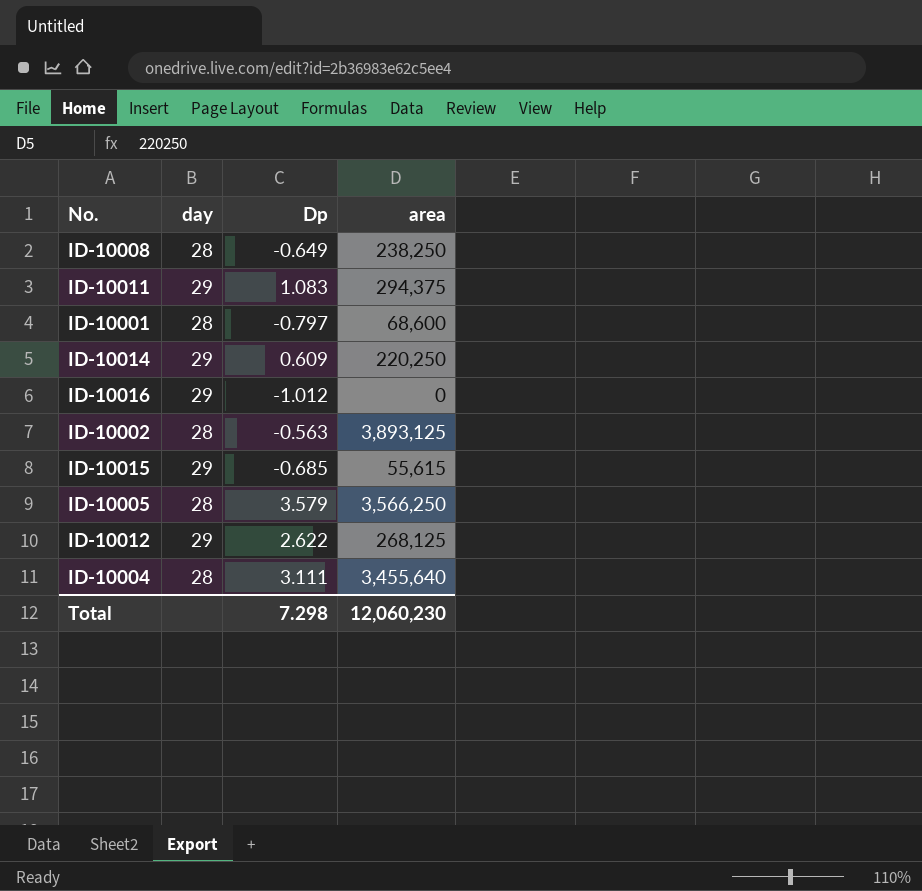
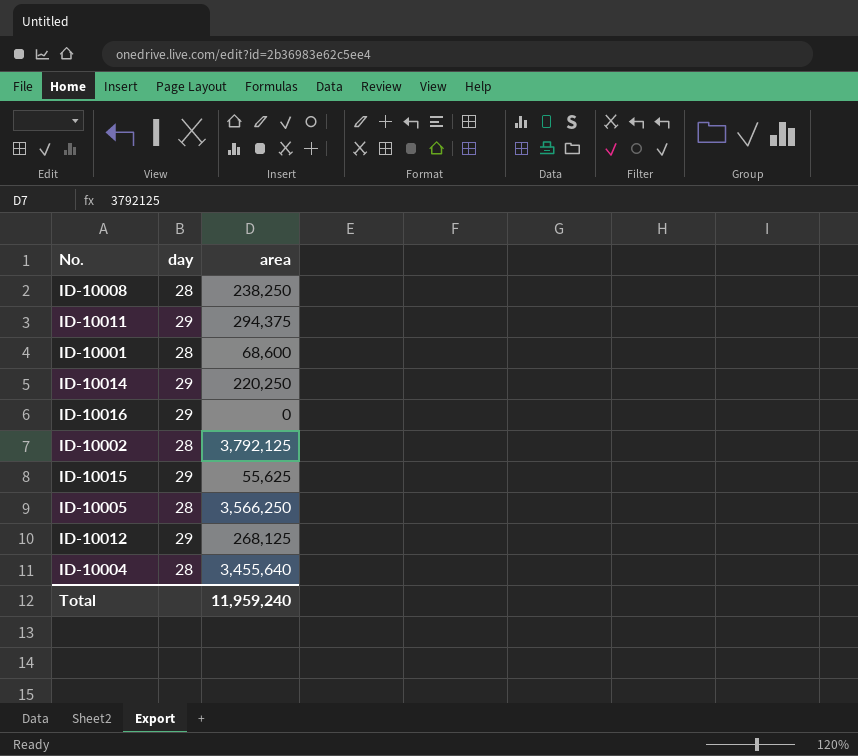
column Dp | position: 3 -> none
ID-10002 | area: 3,893,125 -> 3,792,125
ID-10015 | area: 55,615 -> 55,625
Total | area: 12,060,230 -> 11,959,240

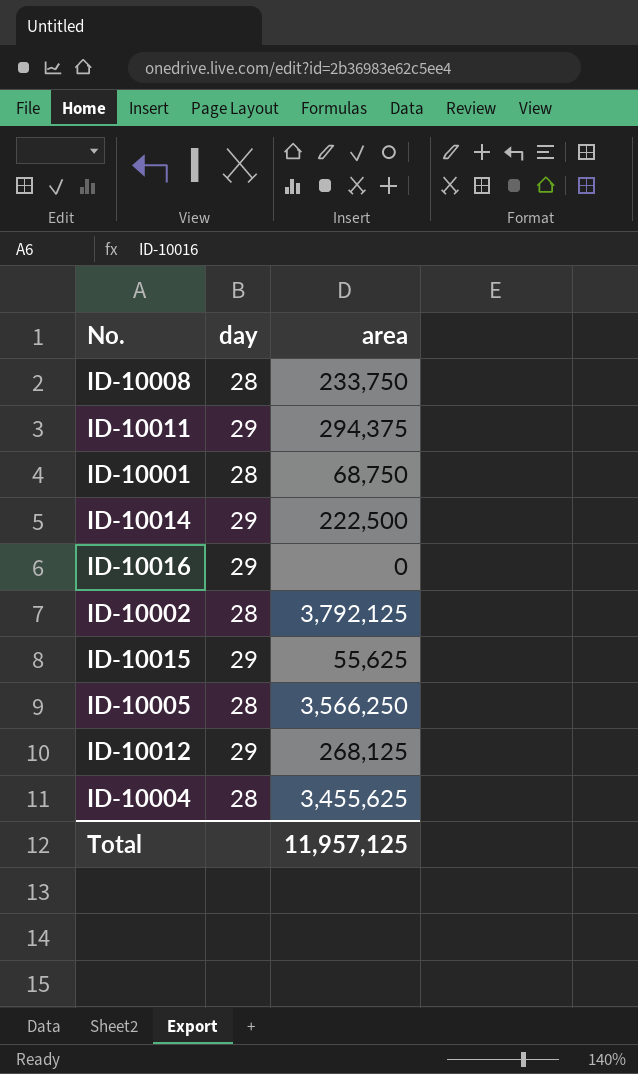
ID-10008 | area: 238,250 -> 233,750
ID-10001 | area: 68,600 -> 68,750
ID-10014 | area: 220,250 -> 222,500
ID-10004 | area: 3,455,640 -> 3,455,625
Total | area: 11,959,240 -> 11,957,125

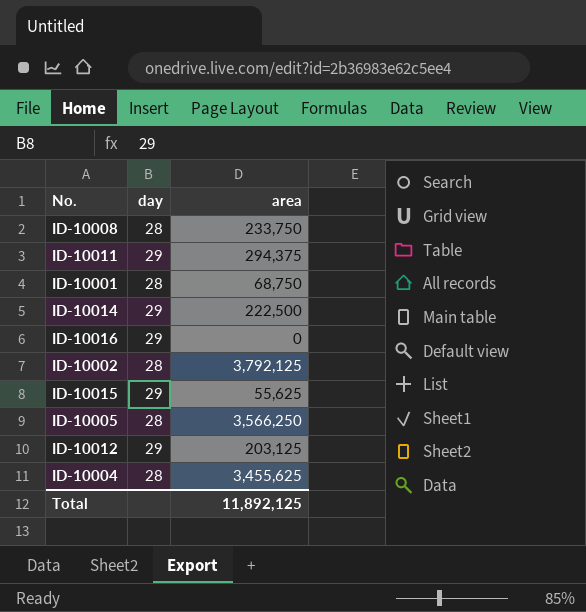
ID-10012 | area: 268,125 -> 203,125
Total | area: 11,957,125 -> 11,892,125

